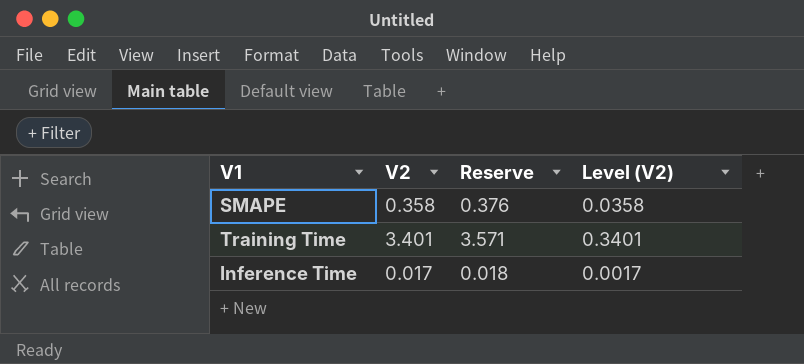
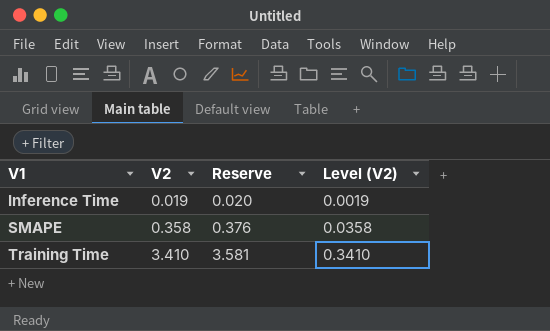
row order: none -> V1 ascending
Inference Time | V2: 0.017 -> 0.019
Inference Time | Reserve: 0.018 -> 0.020
Inference Time | Level (V2): 0.0017 -> 0.0019
Training Time | V2: 3.401 -> 3.410
Training Time | Reserve: 3.571 -> 3.581
Training Time | Level (V2): 0.3401 -> 0.3410

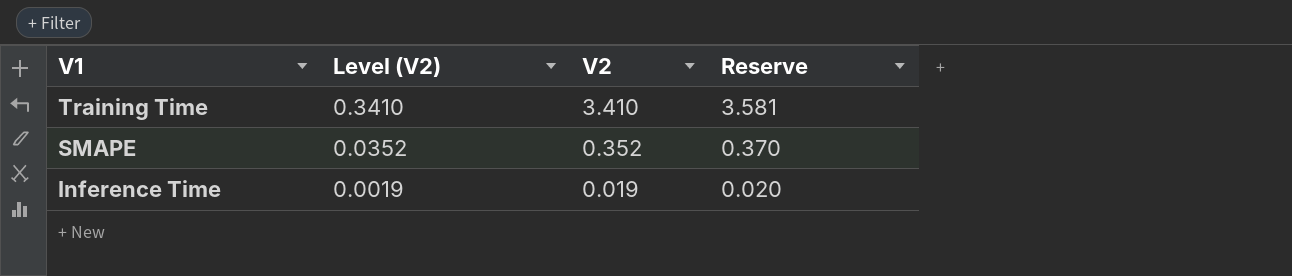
row order: V1 ascending -> V1 descending
column Level (V2) | position: 4 -> 2
SMAPE | Level (V2): 0.0358 -> 0.0352
SMAPE | V2: 0.358 -> 0.352
SMAPE | Reserve: 0.376 -> 0.370

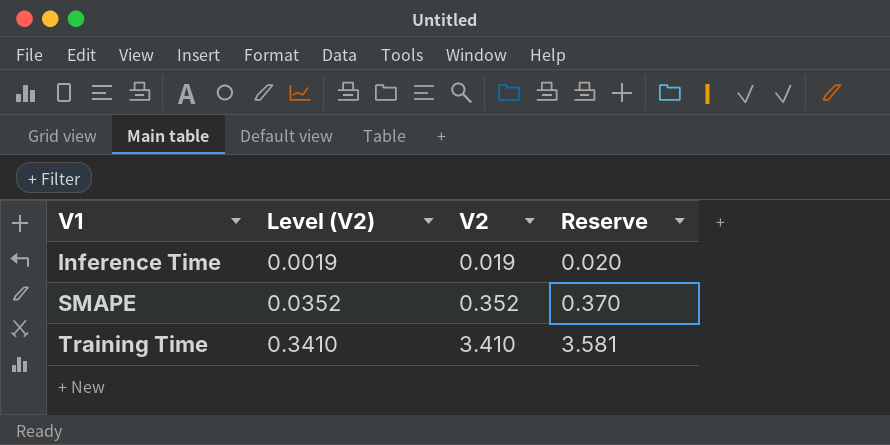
row order: V1 descending -> V1 ascending

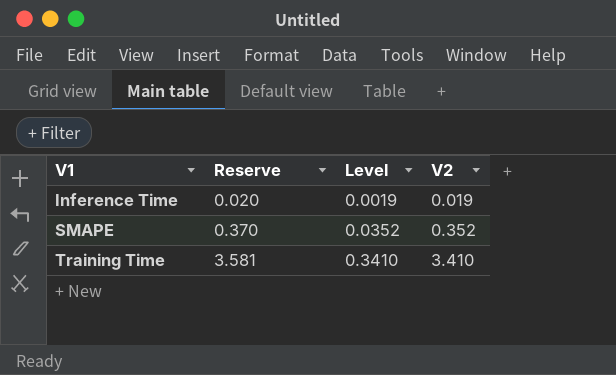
column Reserve | position: 4 -> 2
column name: Level (V2) -> Level

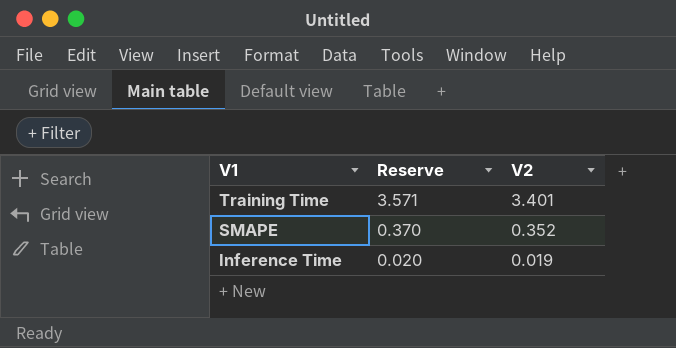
row order: V1 ascending -> V1 descending
column Level | formula: [V2] * 0.1 -> none
Training Time | Reserve: 3.581 -> 3.571
Training Time | V2: 3.410 -> 3.401

